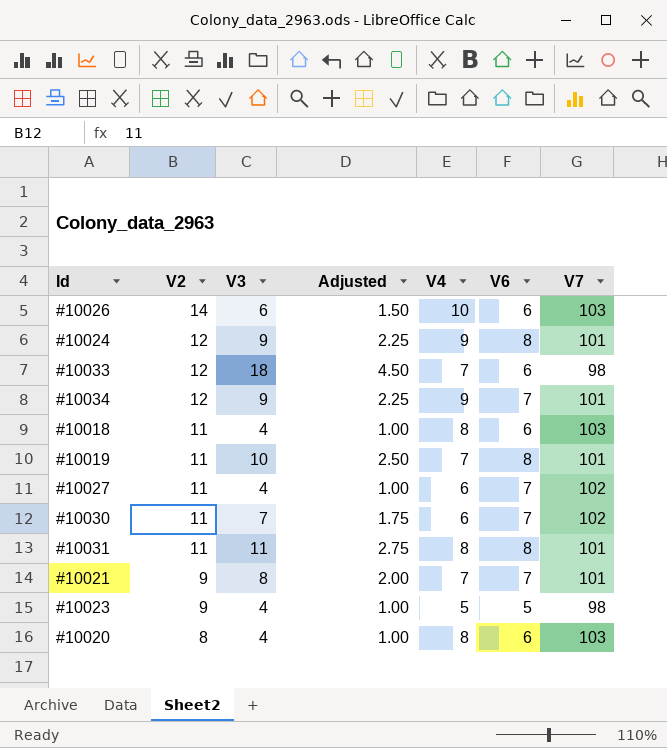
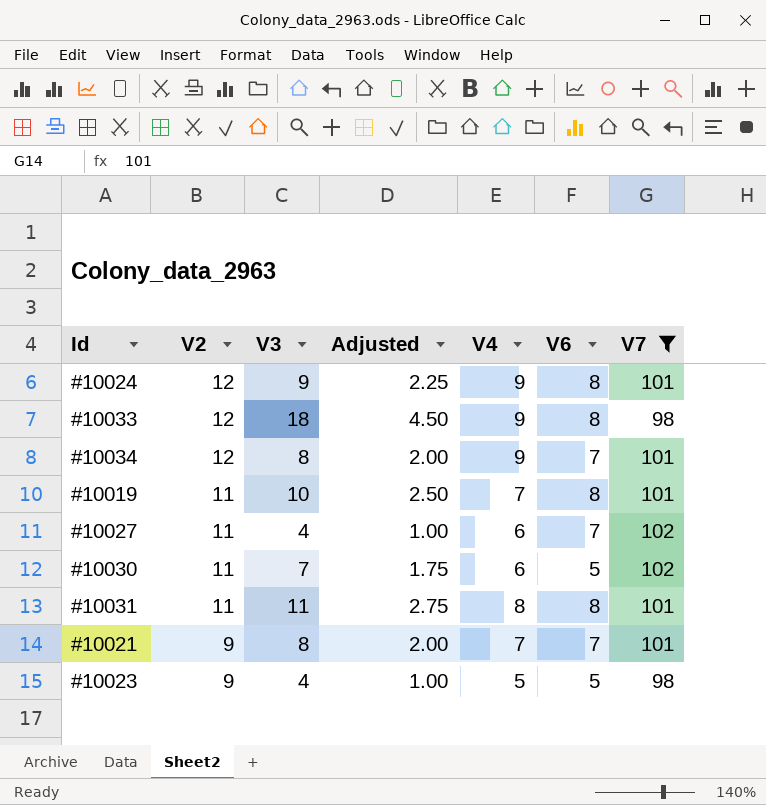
filter: none -> V7 != 103
#10033 | V4: 7 -> 9
#10033 | V6: 6 -> 8
#10034 | V3: 9 -> 8
#10034 | Adjusted: 2.25 -> 2.00
#10030 | V6: 7 -> 5

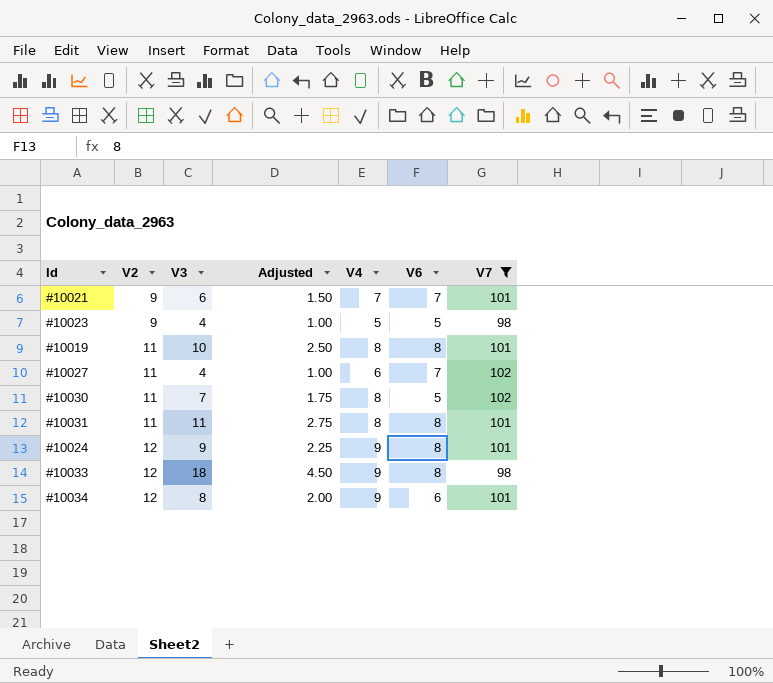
row order: V2 descending -> V2 ascending
#10021 | V3: 8 -> 6
#10021 | Adjusted: 2.00 -> 1.50
#10019 | V4: 7 -> 8
#10030 | V4: 6 -> 8
#10034 | V6: 7 -> 6

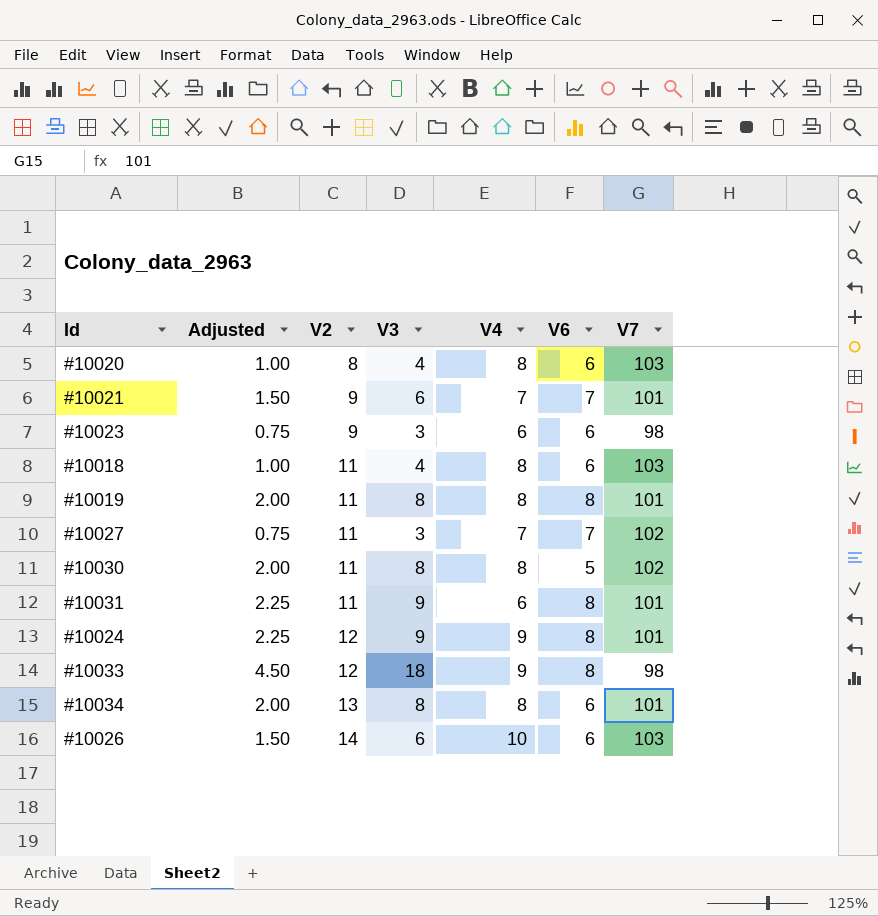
filter: V7 != 103 -> none
column Adjusted | position: 4 -> 2
#10023 | Adjusted: 1.00 -> 0.75
#10023 | V3: 4 -> 3
#10023 | V4: 5 -> 6
#10023 | V6: 5 -> 6
#10019 | Adjusted: 2.50 -> 2.00
#10019 | V3: 10 -> 8
#10027 | Adjusted: 1.00 -> 0.75
#10027 | V3: 4 -> 3
#10027 | V4: 6 -> 7
#10030 | Adjusted: 1.75 -> 2.00
#10030 | V3: 7 -> 8
#10031 | Adjusted: 2.75 -> 2.25
#10031 | V3: 11 -> 9
#10031 | V4: 8 -> 6
#10034 | V2: 12 -> 13
#10034 | V4: 9 -> 8

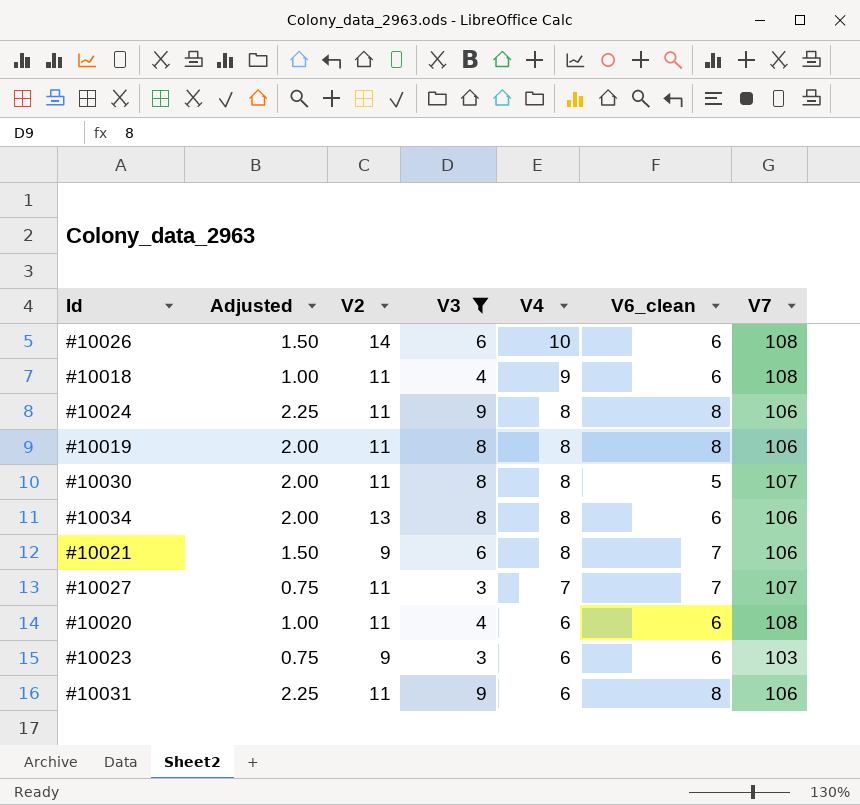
filter: none -> V3 != 18
row order: V2 ascending -> V4 descending
column name: V6 -> V6_clean
#10026 | V7: 103 -> 108
#10018 | V4: 8 -> 9
#10018 | V7: 103 -> 108
#10024 | V2: 12 -> 11
#10024 | V4: 9 -> 8
#10024 | V7: 101 -> 106
#10019 | V7: 101 -> 106
#10030 | V7: 102 -> 107
#10034 | V7: 101 -> 106
#10021 | V4: 7 -> 8
#10021 | V7: 101 -> 106
#10027 | V7: 102 -> 107
#10020 | V2: 8 -> 11
#10020 | V4: 8 -> 6
#10020 | V7: 103 -> 108
#10023 | V7: 98 -> 103
#10031 | V7: 101 -> 106

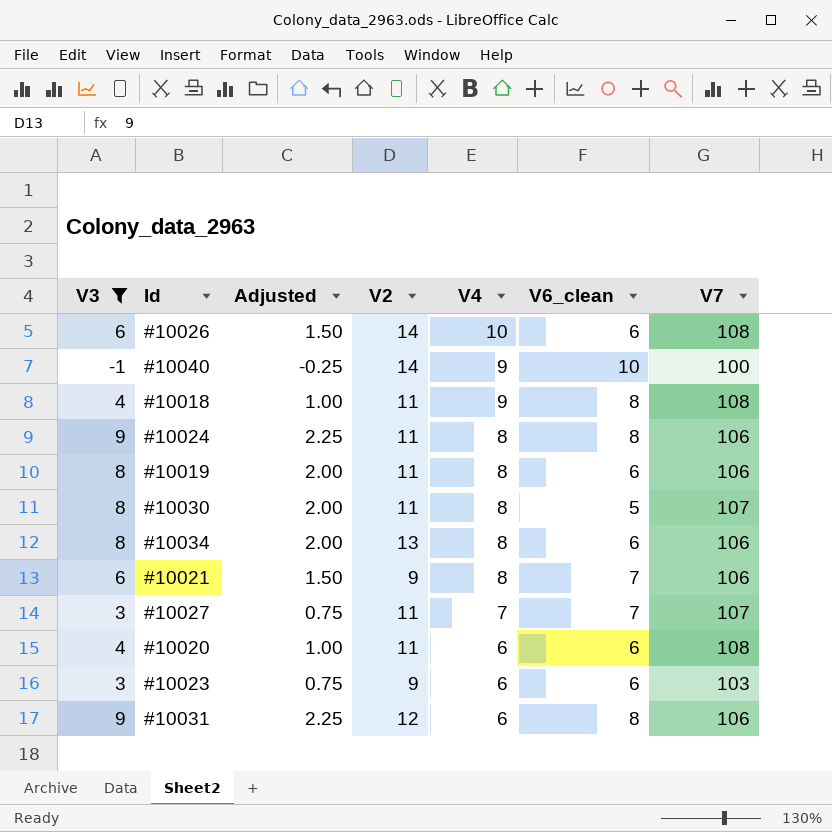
column V3 | position: 4 -> 1
row #10040: none -> -1 | -0.25 | 14 | 9 | 10 | 100
#10018 | V6_clean: 6 -> 8
#10019 | V6_clean: 8 -> 6
#10031 | V2: 11 -> 12

